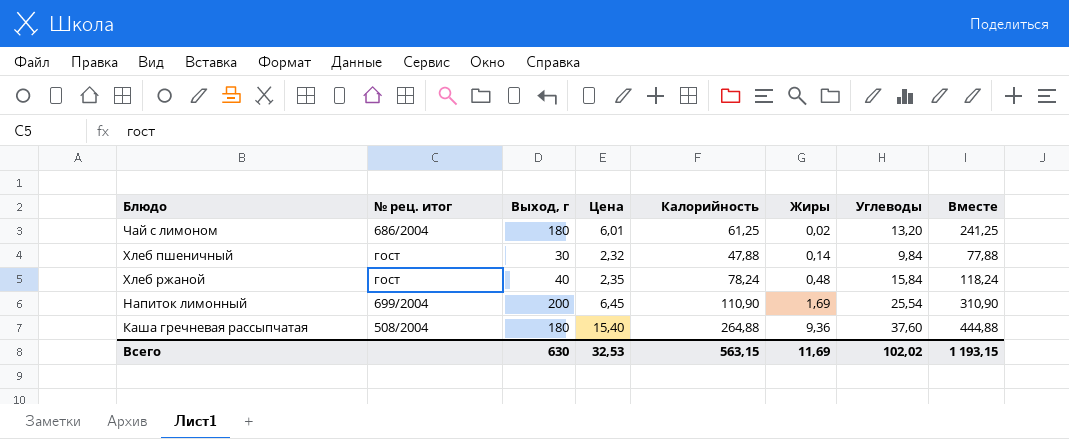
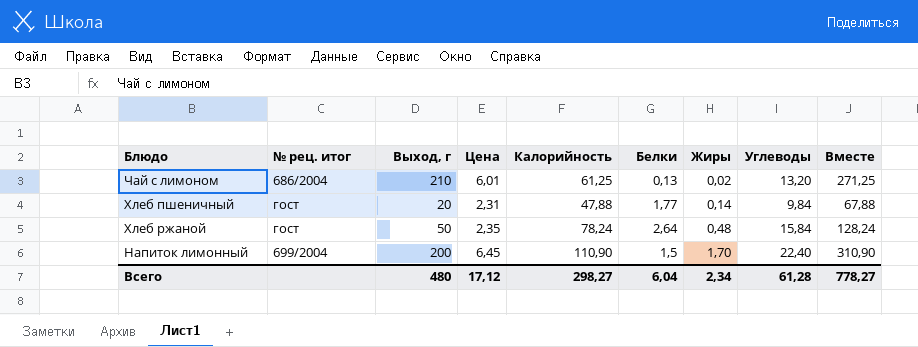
column Белки | position: none -> 6
row Каша гречневая рассыпчатая: 508/2004 | 180 | 15,40 | 264,88 | 9,36 | 37,60 | 444,88 -> none
Чай с лимоном | Выход, г: 180 -> 210
Чай с лимоном | Вместе: 241,25 -> 271,25
Хлеб пшеничный | Выход, г: 30 -> 20
Хлеб пшеничный | Цена: 2,32 -> 2,31
Хлеб пшеничный | Вместе: 77,88 -> 67,88
Хлеб ржаной | Выход, г: 40 -> 50
Хлеб ржаной | Вместе: 118,24 -> 128,24
Напиток лимонный | Жиры: 1,69 -> 1,70
Напиток лимонный | Углеводы: 25,54 -> 22,40
Всего | Выход, г: 630 -> 480
Всего | Цена: 32,53 -> 17,12
Всего | Калорийность: 563,15 -> 298,27
Всего | Жиры: 11,69 -> 2,34
Всего | Углеводы: 102,02 -> 61,28
Всего | Вместе: 1 193,15 -> 778,27

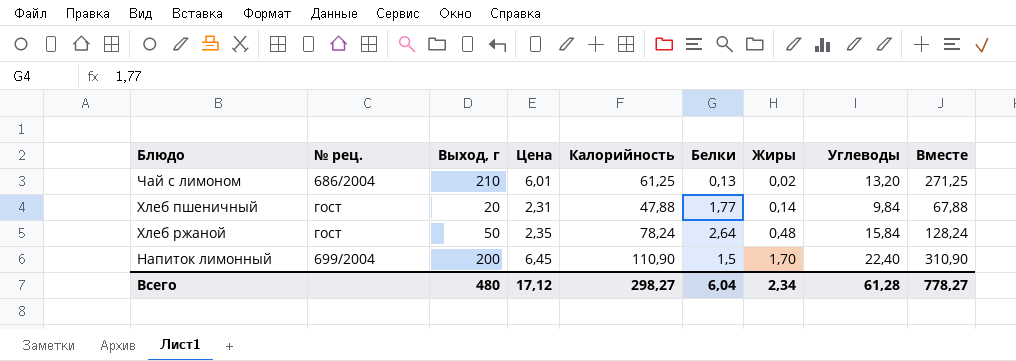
column name: № рец. итог -> № рец.

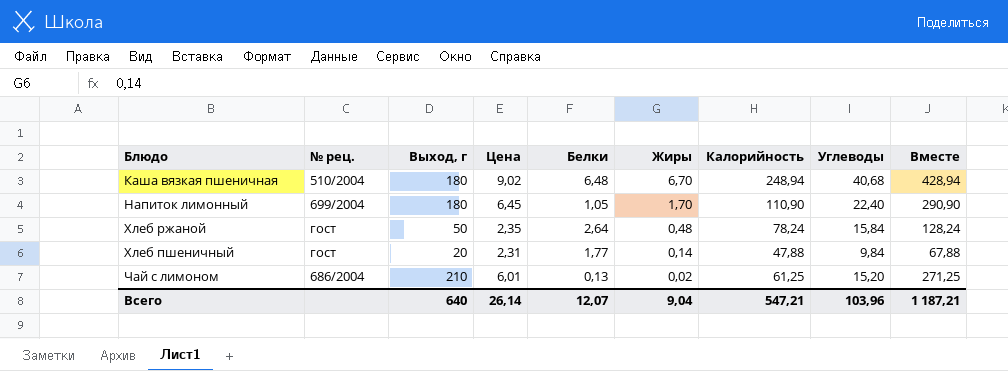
row order: Жиры ascending -> Жиры descending
column Калорийность | position: 5 -> 7
row Каша вязкая пшеничная: none -> 510/2004 | 180 | 9,02 | 6,48 | 6,70 | 248,94 | 40,68 | 428,94
Напиток лимонный | Выход, г: 200 -> 180
Напиток лимонный | Белки: 1,5 -> 1,05
Напиток лимонный | Вместе: 310,90 -> 290,90
Чай с лимоном | Углеводы: 13,20 -> 15,20
Всего | Выход, г: 480 -> 640
Всего | Цена: 17,12 -> 26,14
Всего | Белки: 6,04 -> 12,07
Всего | Жиры: 2,34 -> 9,04
Всего | Калорийность: 298,27 -> 547,21
Всего | Углеводы: 61,28 -> 103,96
Всего | Вместе: 778,27 -> 1 187,21

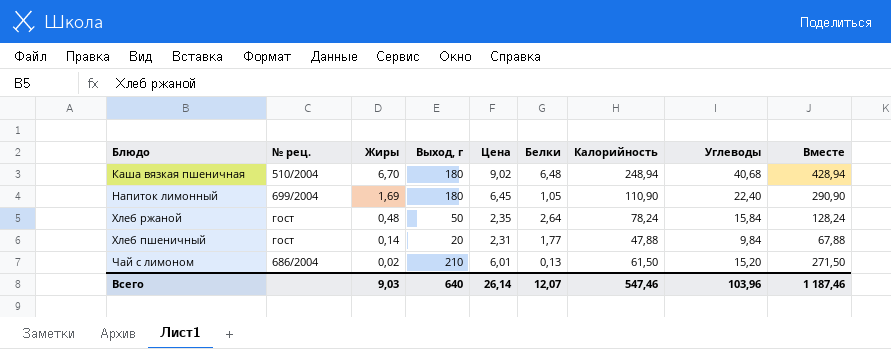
column Жиры | position: 6 -> 3
Напиток лимонный | Жиры: 1,70 -> 1,69
Чай с лимоном | Калорийность: 61,25 -> 61,50
Чай с лимоном | Вместе: 271,25 -> 271,50
Всего | Жиры: 9,04 -> 9,03
Всего | Калорийность: 547,21 -> 547,46
Всего | Вместе: 1 187,21 -> 1 187,46

